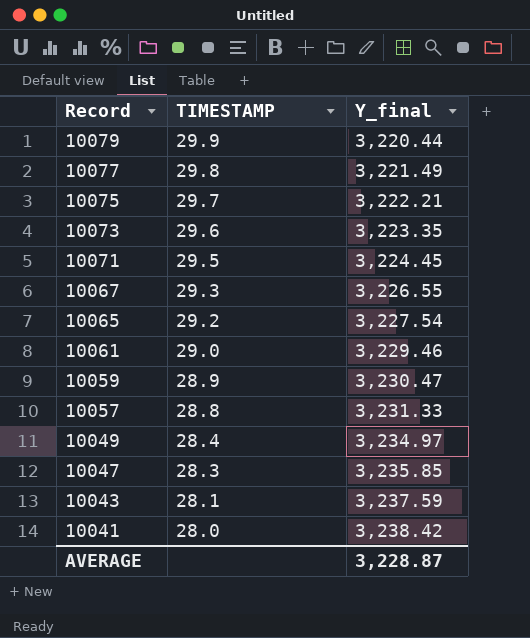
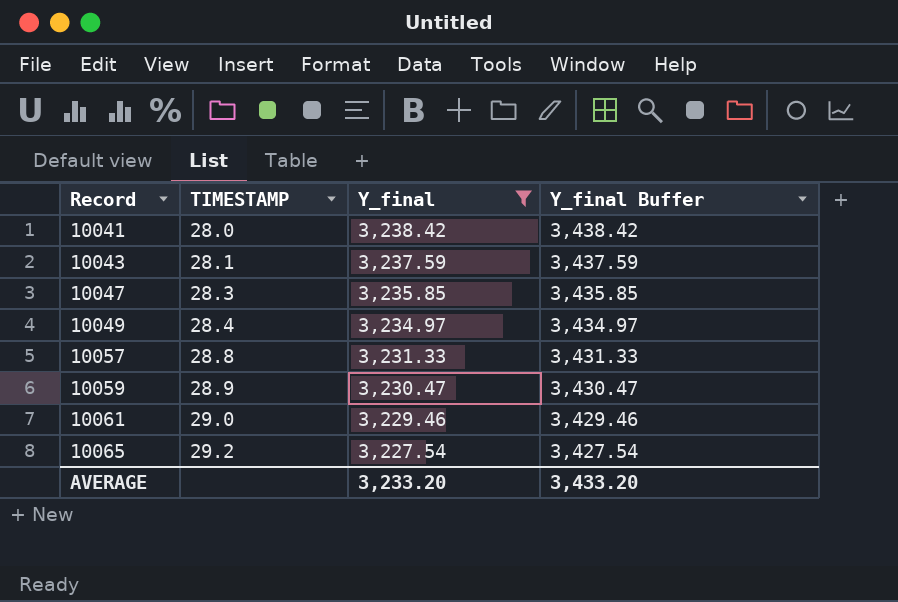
filter: none -> Y_final >= 3,227.54
row order: Record descending -> Record ascending
column Y_final Buffer | formula: none -> [Y_final] + 200
AVERAGE | Y_final: 3,228.87 -> 3,233.20

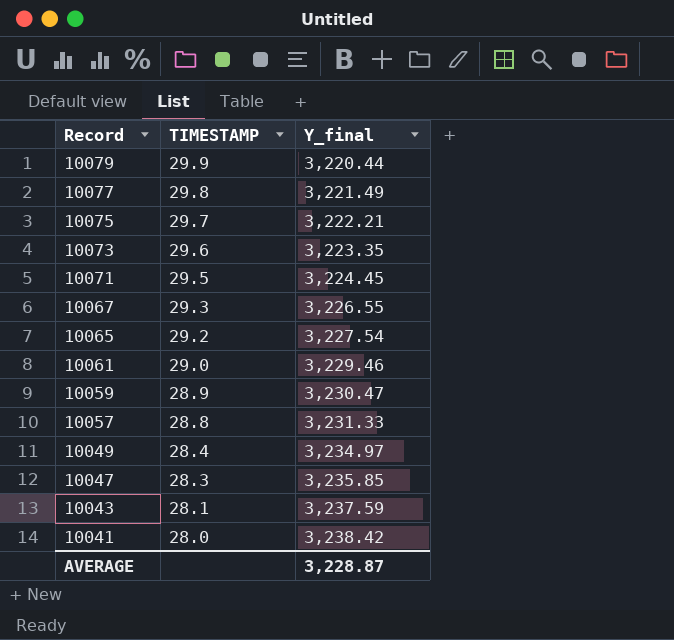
filter: Y_final >= 3,227.54 -> none
row order: Record ascending -> Record descending
column Y_final Buffer | formula: [Y_final] + 200 -> none
AVERAGE | Y_final: 3,233.20 -> 3,228.87

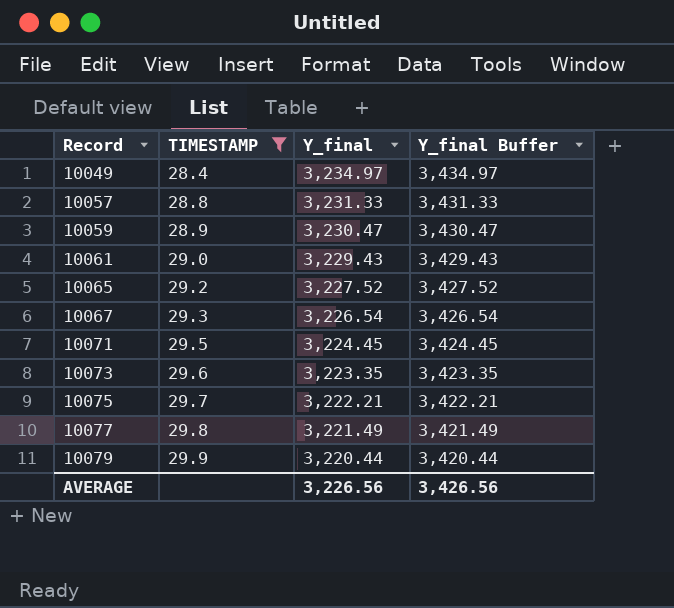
filter: none -> TIMESTAMP >= 28.4
row order: Record descending -> Record ascending
column Y_final Buffer | formula: none -> [Y_final] + 200
10061 | Y_final: 3,229.46 -> 3,229.43
10065 | Y_final: 3,227.54 -> 3,227.52
10067 | Y_final: 3,226.55 -> 3,226.54
AVERAGE | Y_final: 3,228.87 -> 3,226.56

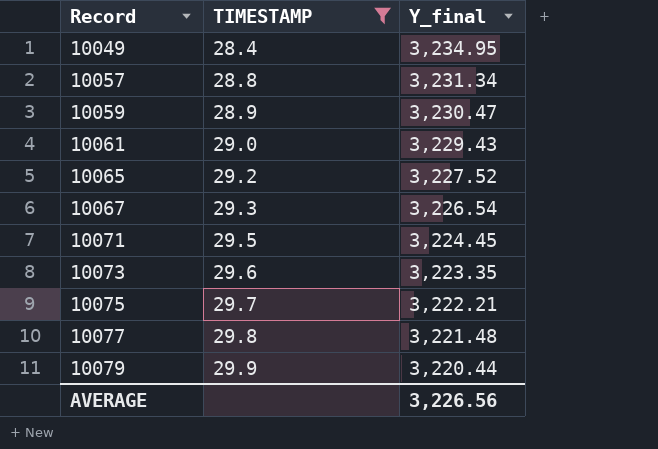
column Y_final Buffer | formula: [Y_final] + 200 -> none
10049 | Y_final: 3,234.97 -> 3,234.95
10057 | Y_final: 3,231.33 -> 3,231.34
10077 | Y_final: 3,221.49 -> 3,221.48

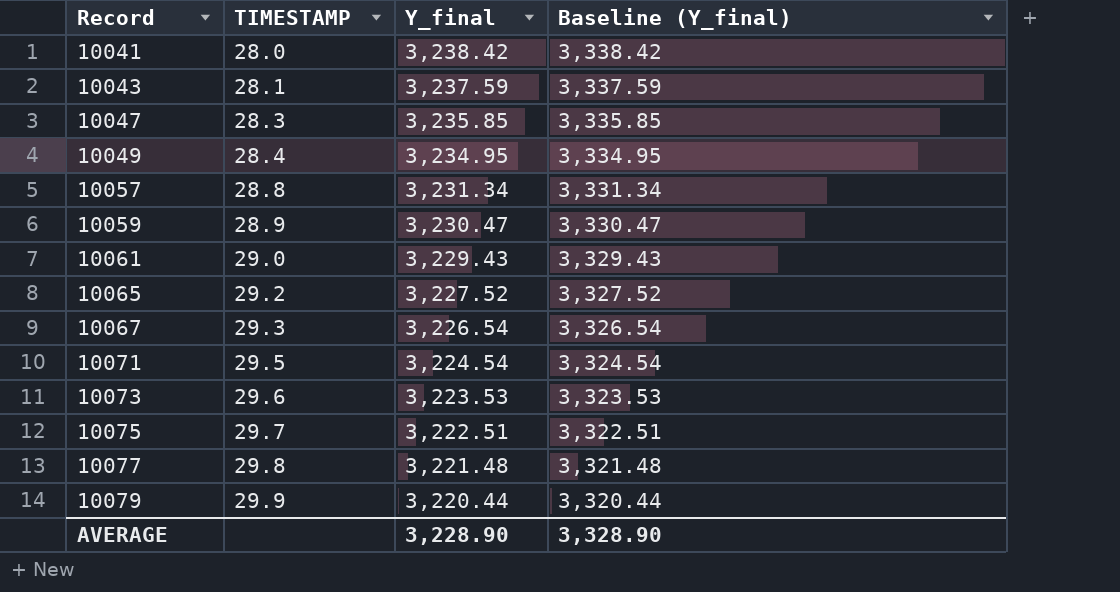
filter: TIMESTAMP >= 28.4 -> none
column Baseline (Y_final) | formula: none -> [Y_final] + 100
10071 | Y_final: 3,224.45 -> 3,224.54
10073 | Y_final: 3,223.35 -> 3,223.53
10075 | Y_final: 3,222.21 -> 3,222.51
AVERAGE | Y_final: 3,226.56 -> 3,228.90

